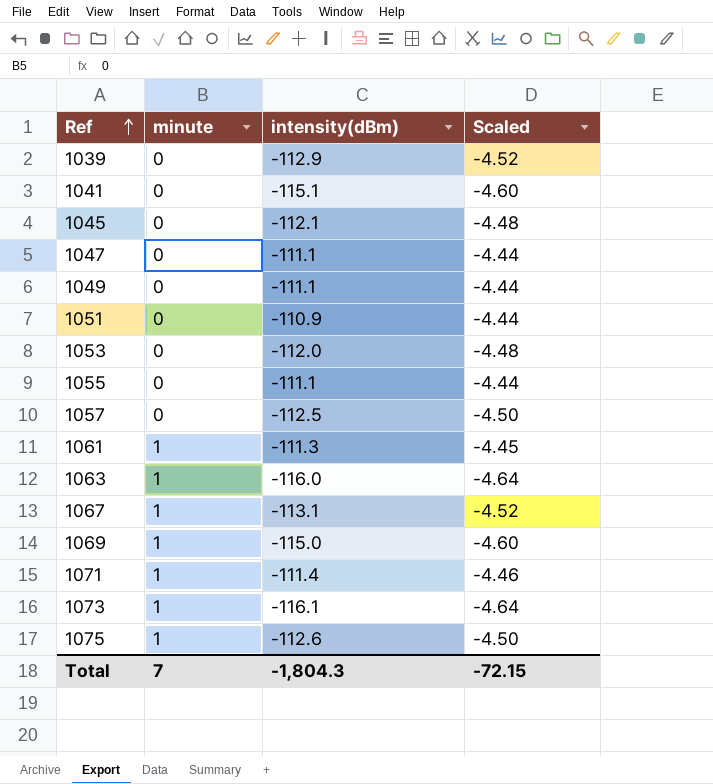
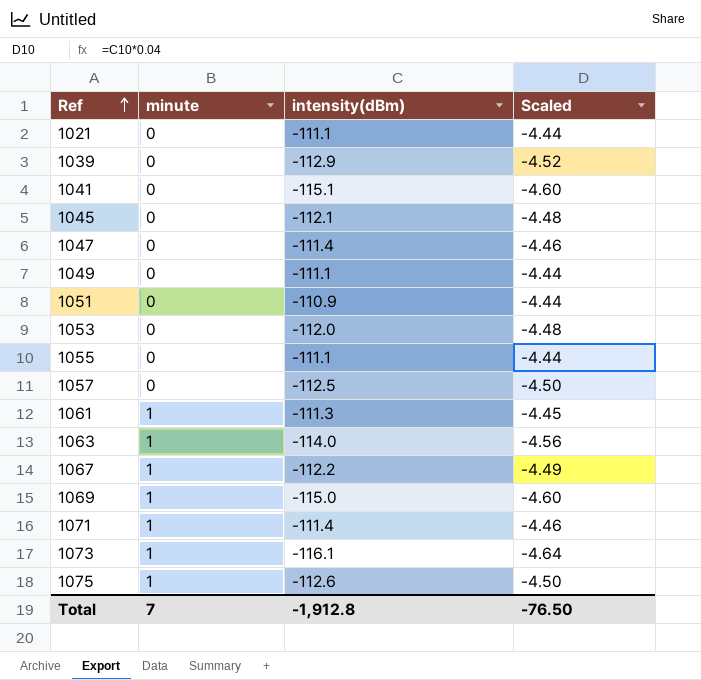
row 1021: none -> 0 | -111.1 | -4.44
1047 | intensity(dBm): -111.1 -> -111.4
1047 | Scaled: -4.44 -> -4.46
1063 | intensity(dBm): -116.0 -> -114.0
1063 | Scaled: -4.64 -> -4.56
1067 | intensity(dBm): -113.1 -> -112.2
1067 | Scaled: -4.52 -> -4.49
Total | intensity(dBm): -1,804.3 -> -1,912.8
Total | Scaled: -72.15 -> -76.50

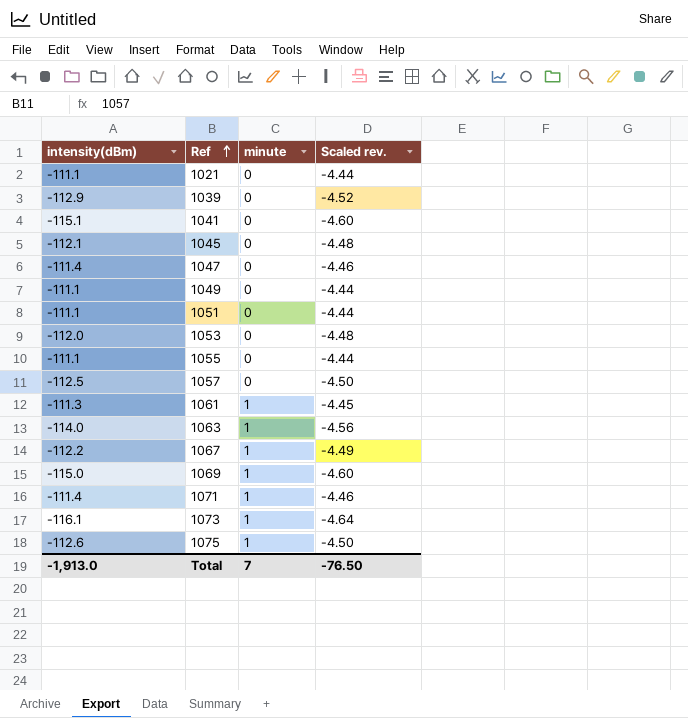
column intensity(dBm) | position: 3 -> 1
column name: Scaled -> Scaled rev.
1051 | intensity(dBm): -110.9 -> -111.1
Total | intensity(dBm): -1,912.8 -> -1,913.0

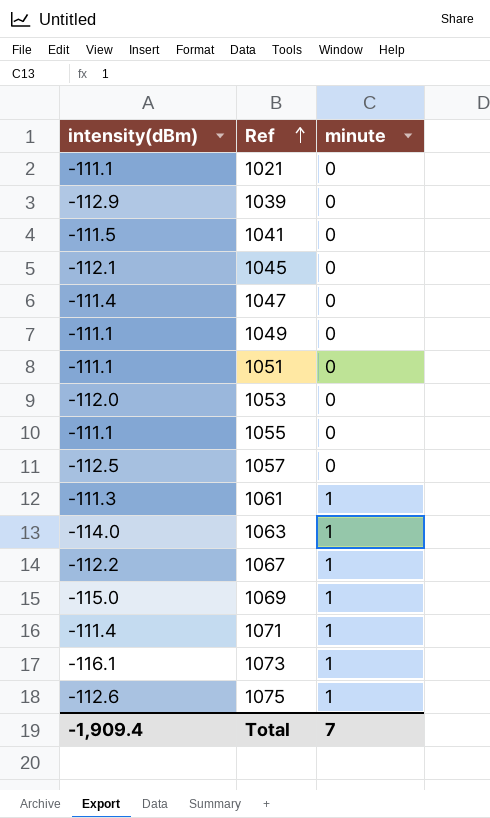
column Scaled rev. | formula: [intensity(dBm)] * 0.04 -> none
1041 | intensity(dBm): -115.1 -> -111.5
Total | intensity(dBm): -1,913.0 -> -1,909.4

